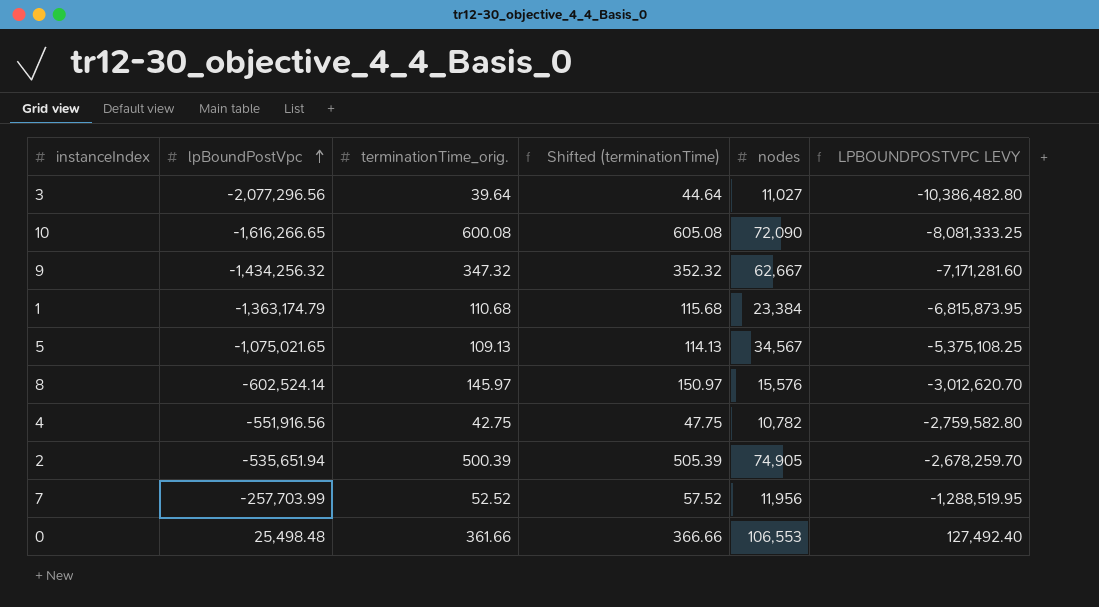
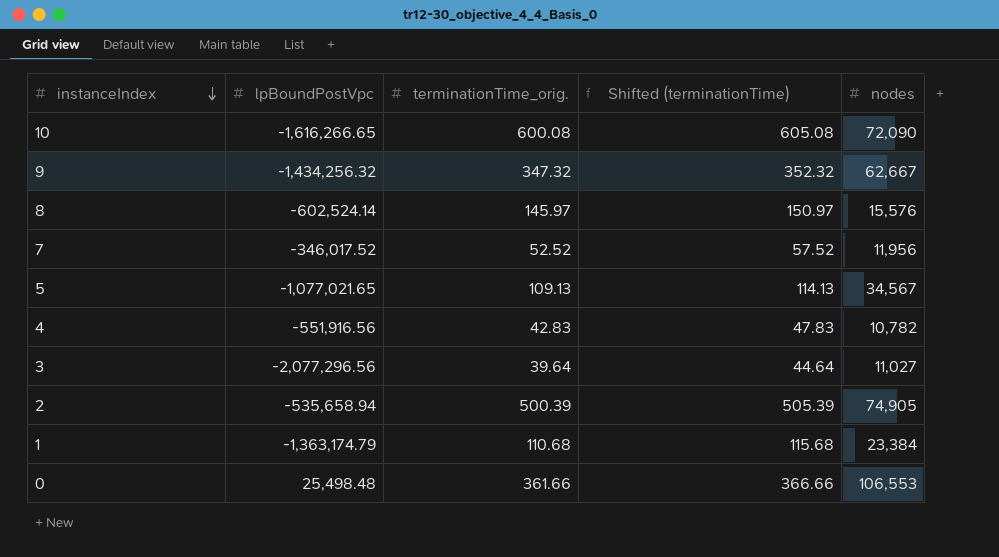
row order: lpBoundPostVpc ascending -> instanceIndex descending
column LPBOUNDPOSTVPC LEVY | formula: [lpBoundPostVpc] * 5 -> none
7 | lpBoundPostVpc: -257,703.99 -> -346,017.52
5 | lpBoundPostVpc: -1,075,021.65 -> -1,077,021.65
4 | terminationTime_orig.: 42.75 -> 42.83
4 | Shifted (terminationTime): 47.75 -> 47.83
2 | lpBoundPostVpc: -535,651.94 -> -535,658.94

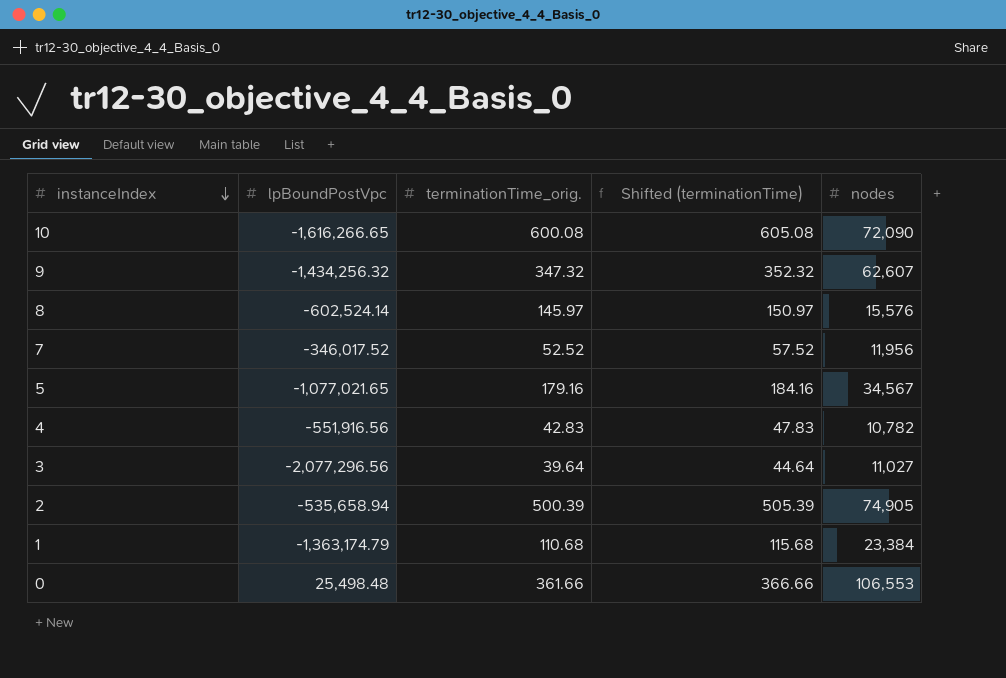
9 | nodes: 62,667 -> 62,607
5 | terminationTime_orig.: 109.13 -> 179.16
5 | Shifted (terminationTime): 114.13 -> 184.16

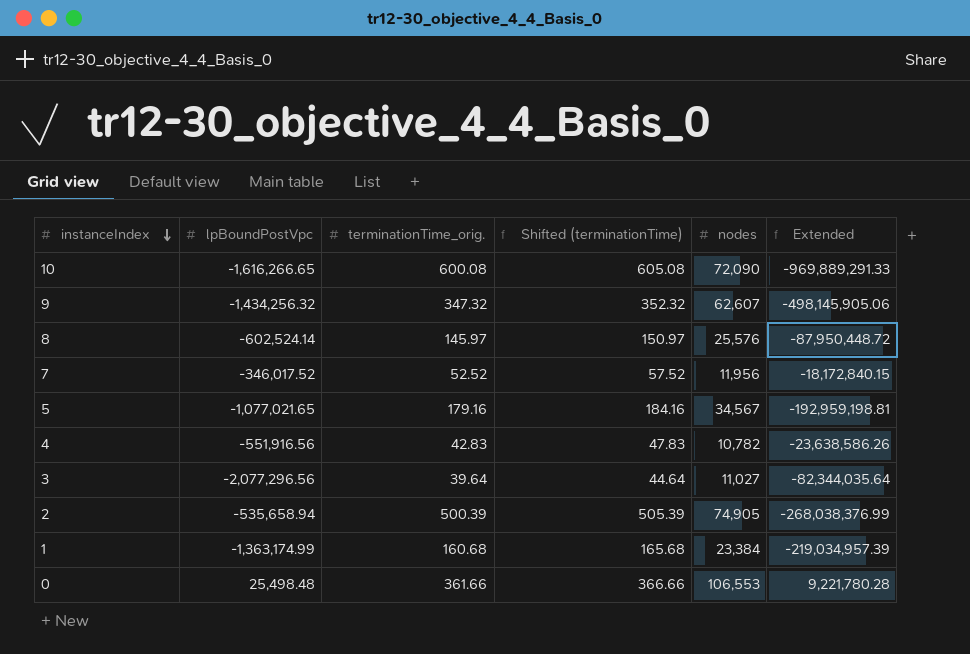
column Extended | formula: none -> [lpBoundPostVpc] * [terminationTime_orig.]
8 | nodes: 15,576 -> 25,576
1 | lpBoundPostVpc: -1,363,174.79 -> -1,363,174.99
1 | terminationTime_orig.: 110.68 -> 160.68
1 | Shifted (terminationTime): 115.68 -> 165.68

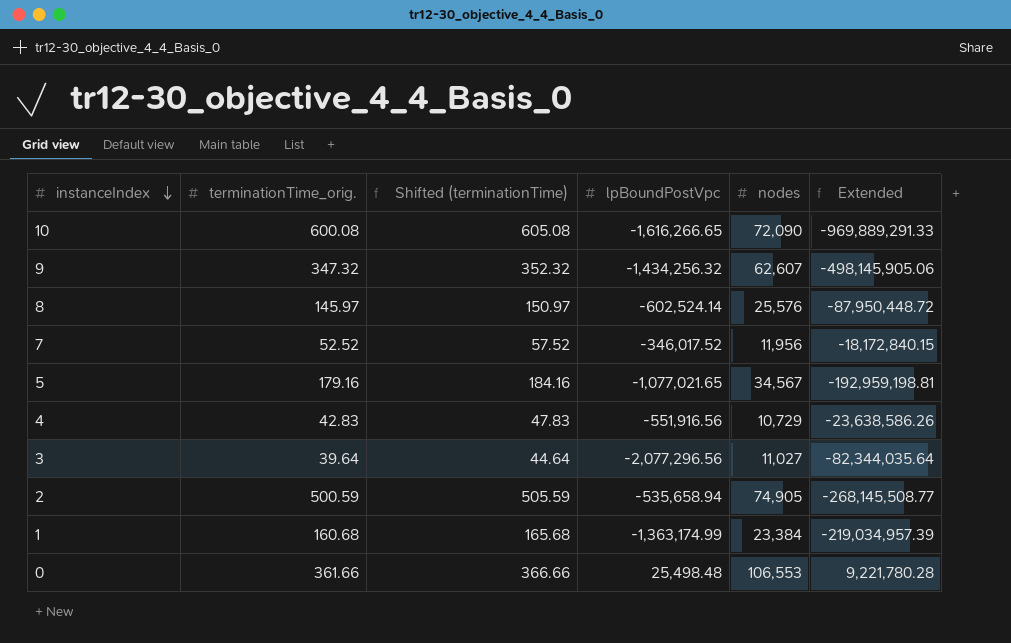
column lpBoundPostVpc | position: 2 -> 4
4 | nodes: 10,782 -> 10,729
2 | terminationTime_orig.: 500.39 -> 500.59
2 | Shifted (terminationTime): 505.39 -> 505.59
2 | Extended: -268,038,376.99 -> -268,145,508.77

